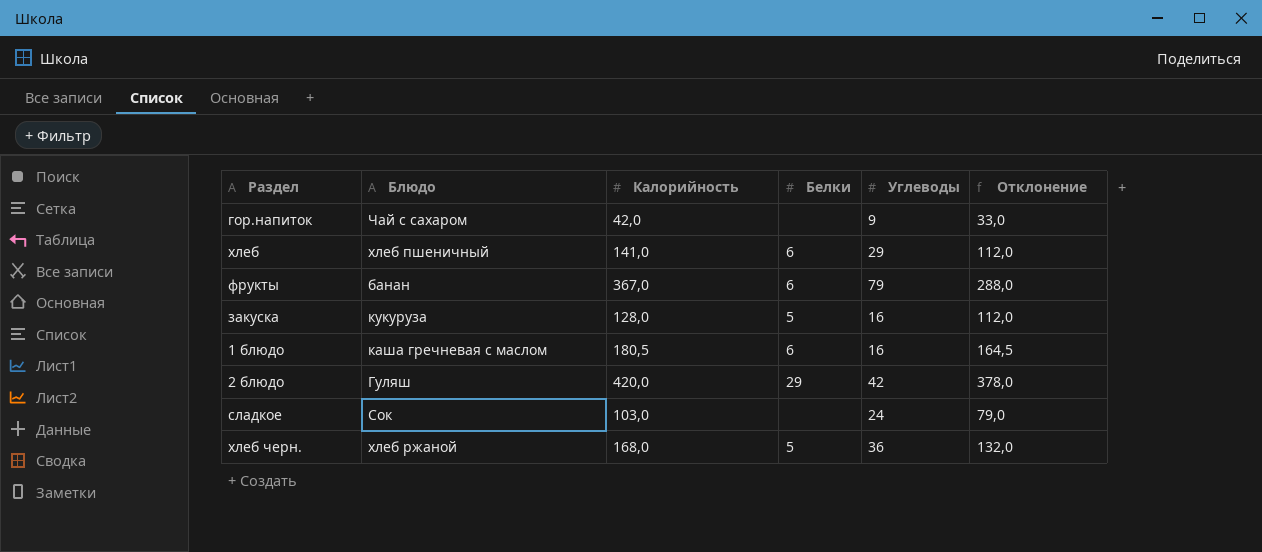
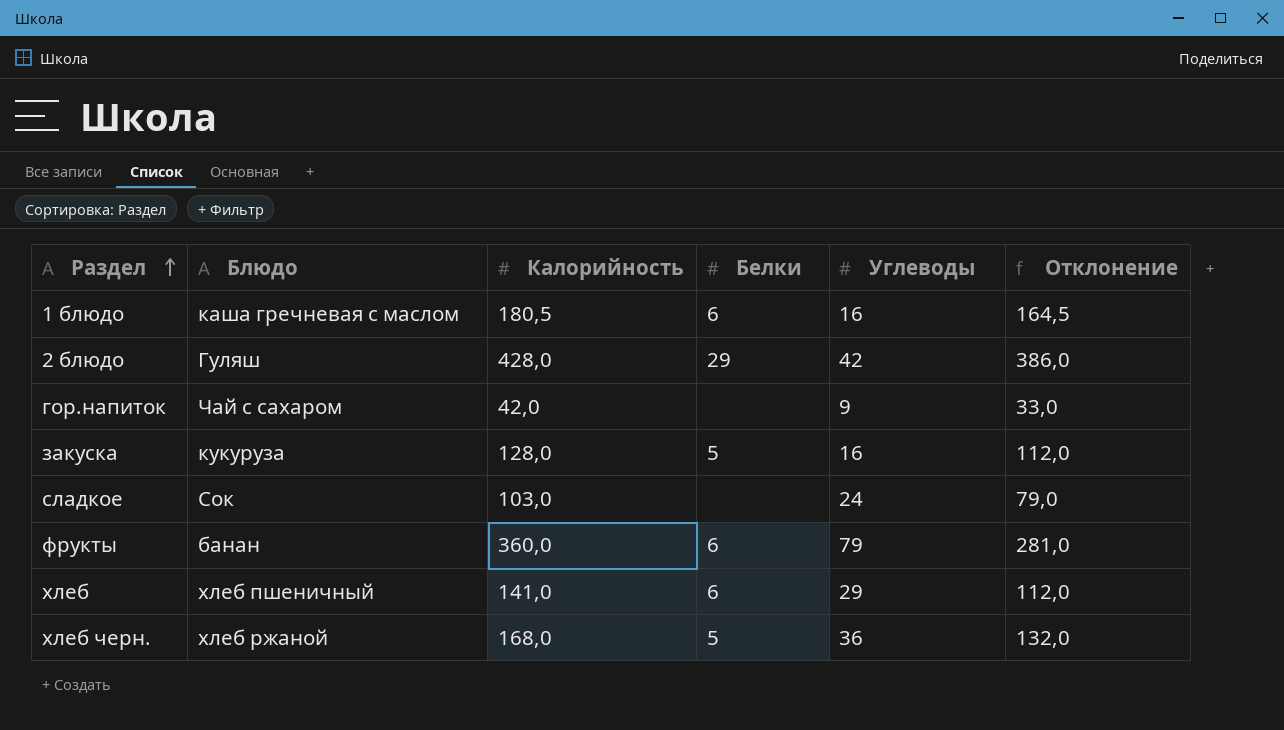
row order: none -> Раздел ascending
2 блюдо | Калорийность: 420,0 -> 428,0
2 блюдо | Отклонение: 378,0 -> 386,0
фрукты | Калорийность: 367,0 -> 360,0
фрукты | Отклонение: 288,0 -> 281,0

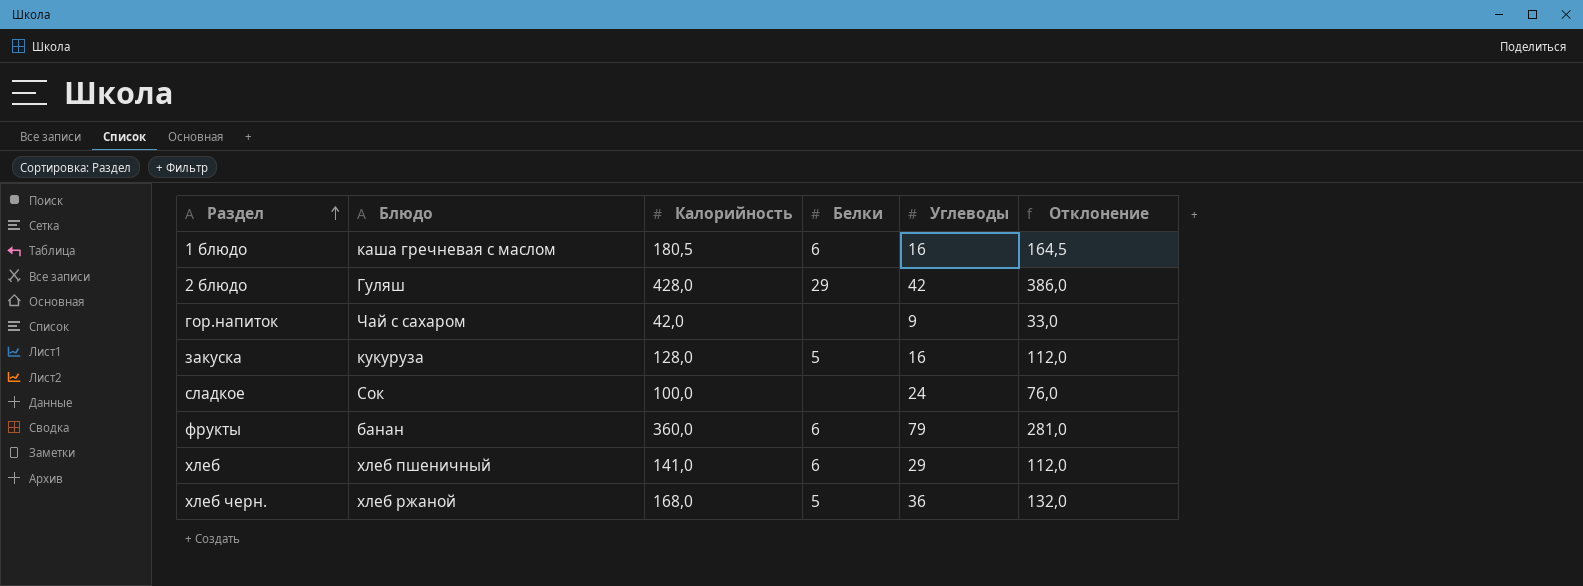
сладкое | Калорийность: 103,0 -> 100,0
сладкое | Отклонение: 79,0 -> 76,0

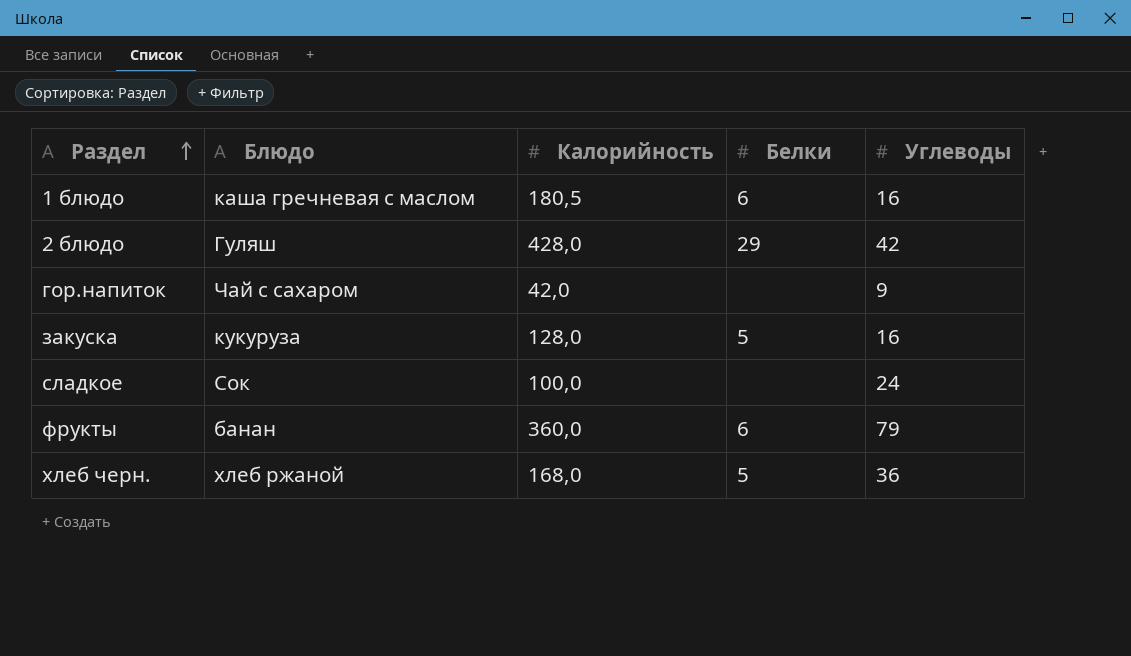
column Отклонение | formula: [Калорийность] - [Углеводы] -> none
row хлеб: хлеб пшеничный | 141,0 | 6 | 29 | 112,0 -> none

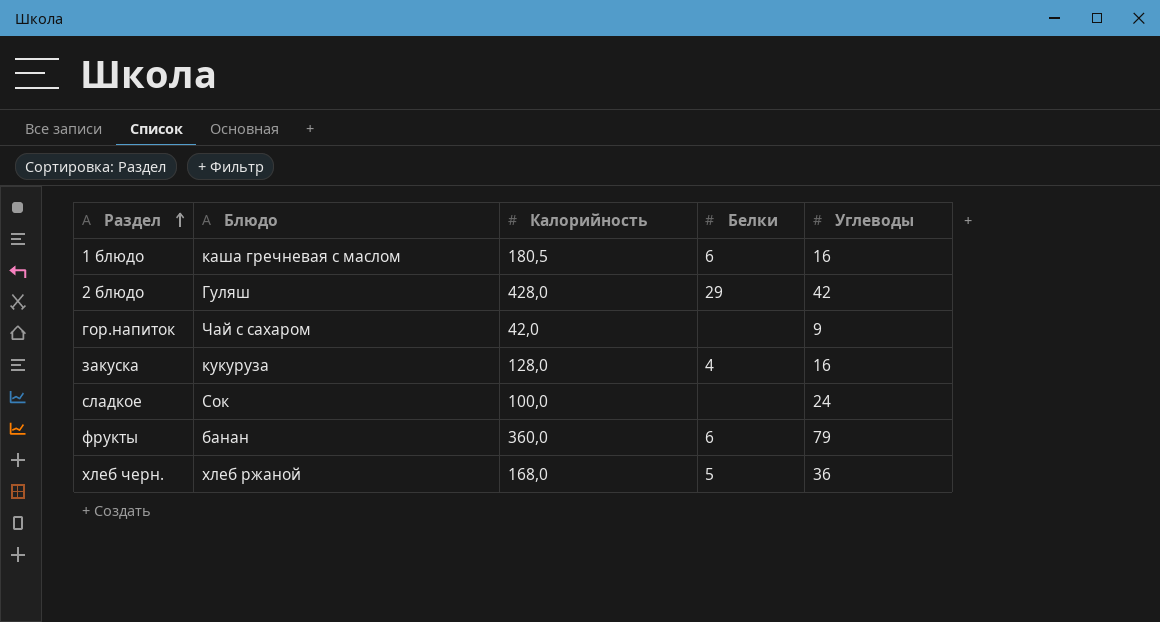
закуска | Белки: 5 -> 4

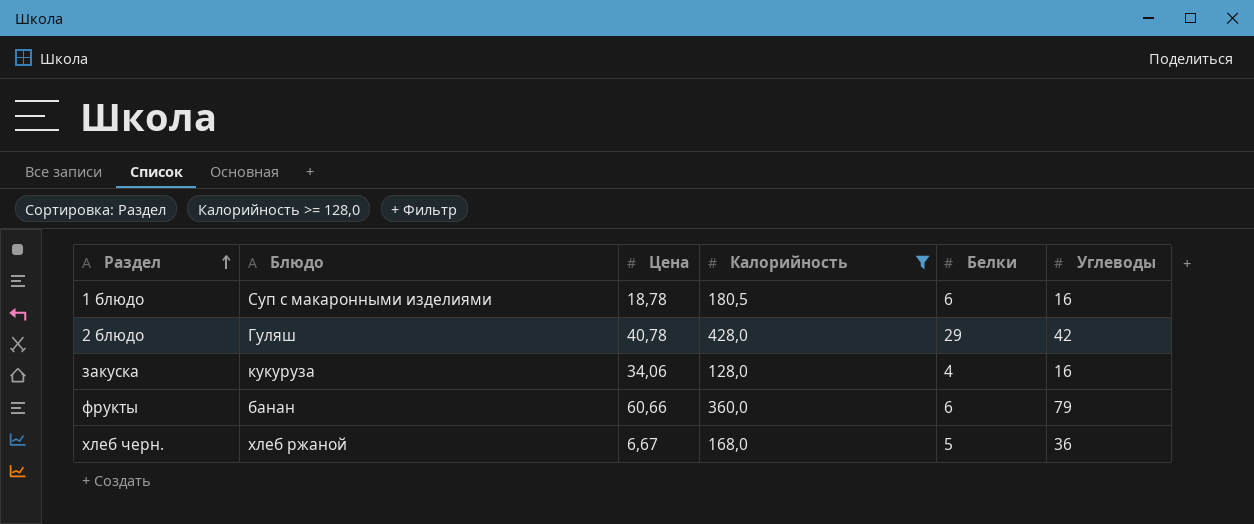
filter: none -> Калорийность >= 128,0
column Цена | position: none -> 3
1 блюдо | Блюдо: каша гречневая с маслом -> Суп с макаронными изделиями

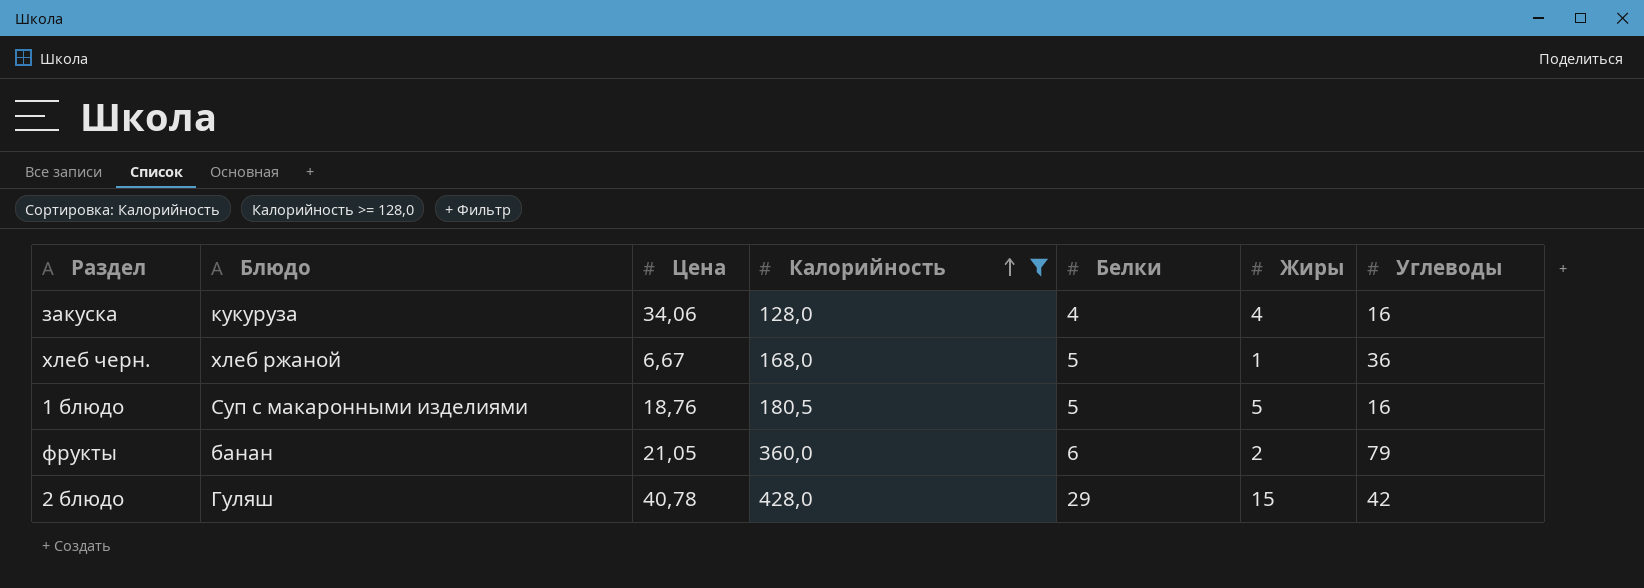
row order: Раздел ascending -> Калорийность ascending
column Жиры | position: none -> 6
1 блюдо | Цена: 18,78 -> 18,76
1 блюдо | Белки: 6 -> 5
фрукты | Цена: 60,66 -> 21,05

